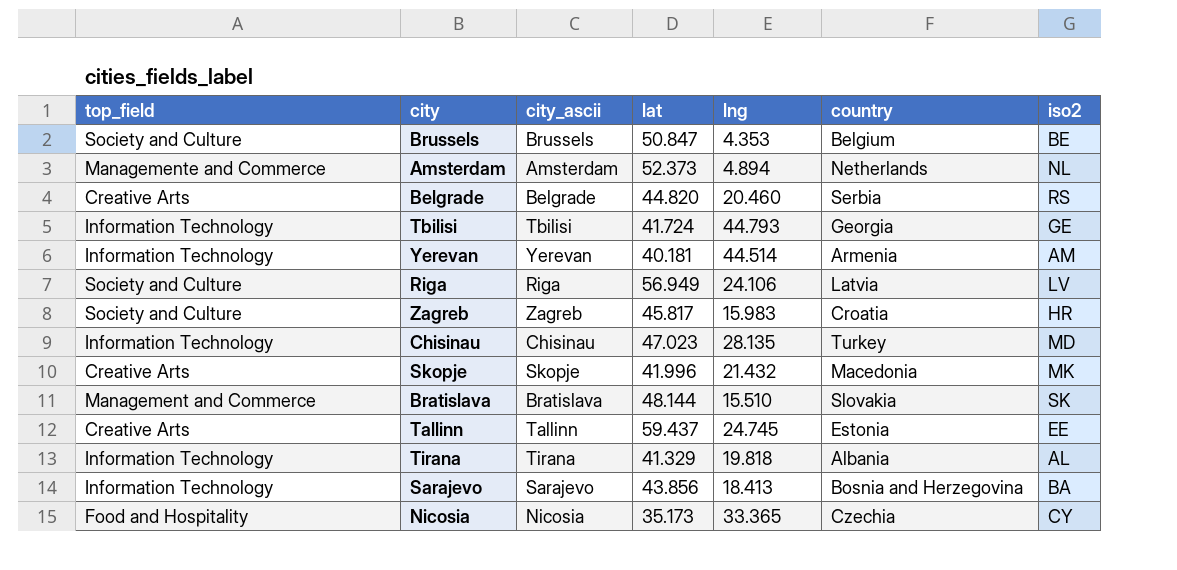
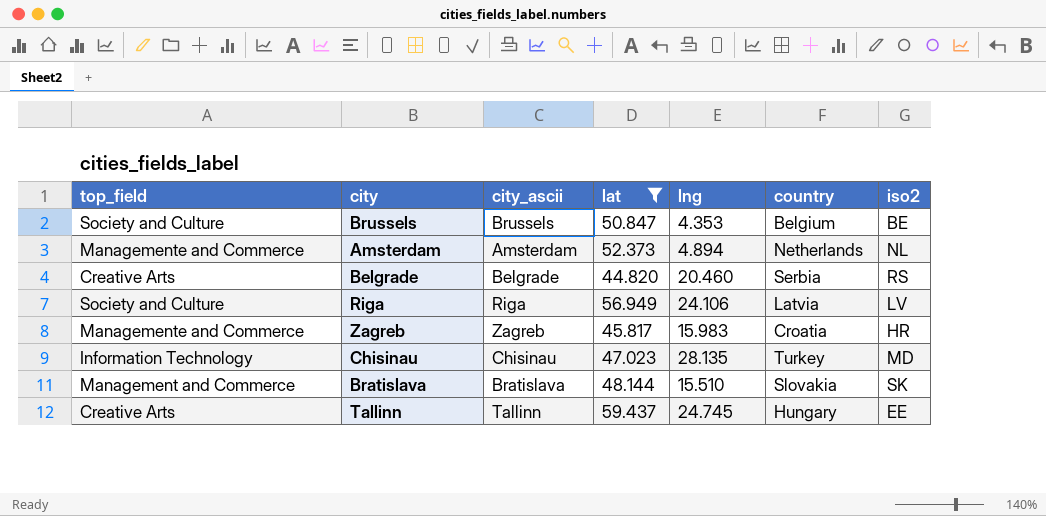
filter: none -> lat >= 44.820
Zagreb | top_field: Society and Culture -> Managemente and Commerce
Tallinn | country: Estonia -> Hungary

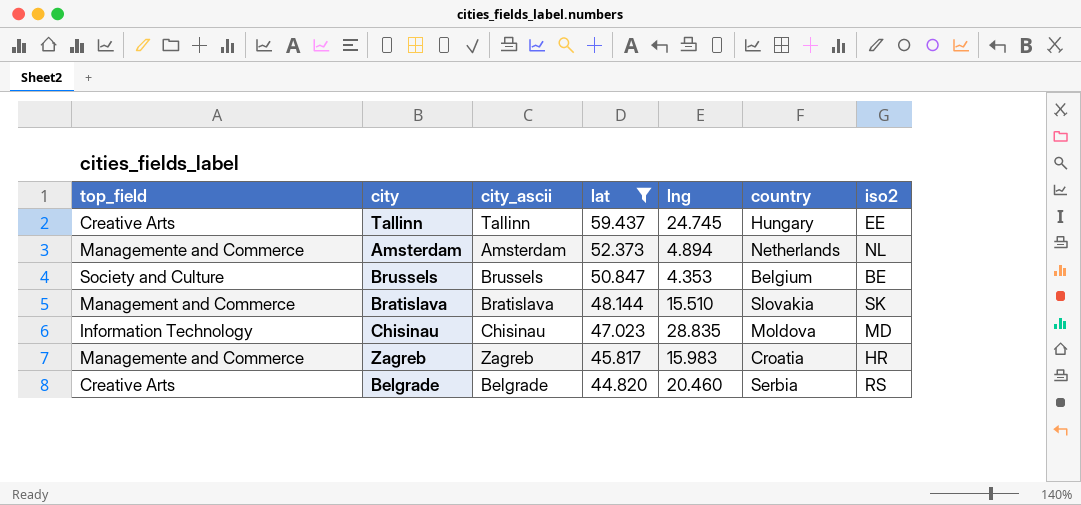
row order: none -> lat descending
row Riga: Society and Culture | Riga | 56.949 | 24.106 | Latvia | LV -> none
Chisinau | lng: 28.135 -> 28.835
Chisinau | country: Turkey -> Moldova

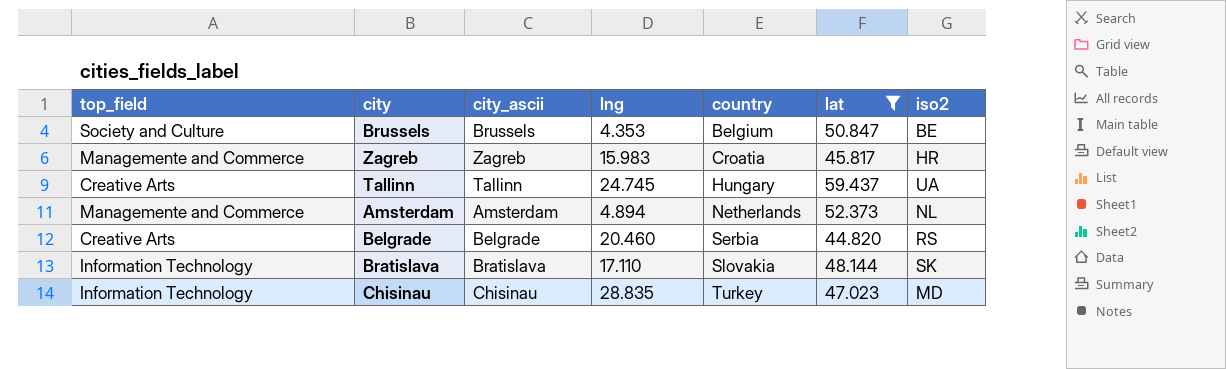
row order: lat descending -> country ascending
column lat | position: 4 -> 6
Tallinn | iso2: EE -> UA
Bratislava | top_field: Management and Commerce -> Information Technology
Bratislava | lng: 15.510 -> 17.110
Chisinau | country: Moldova -> Turkey

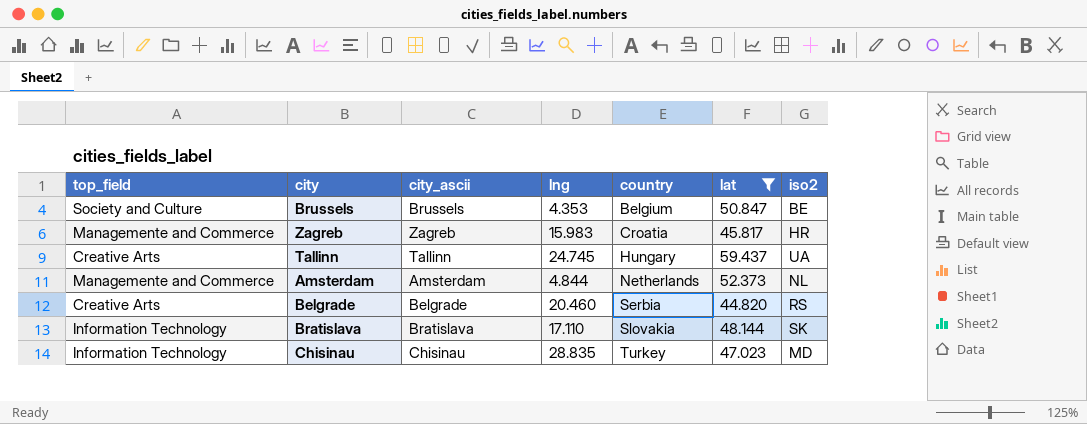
Amsterdam | lng: 4.894 -> 4.844

